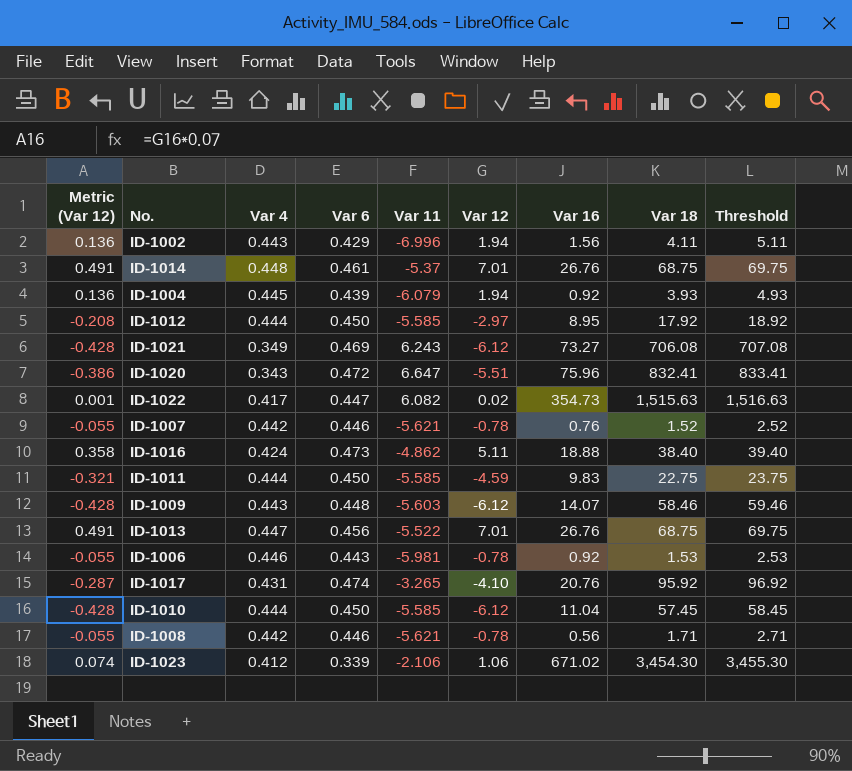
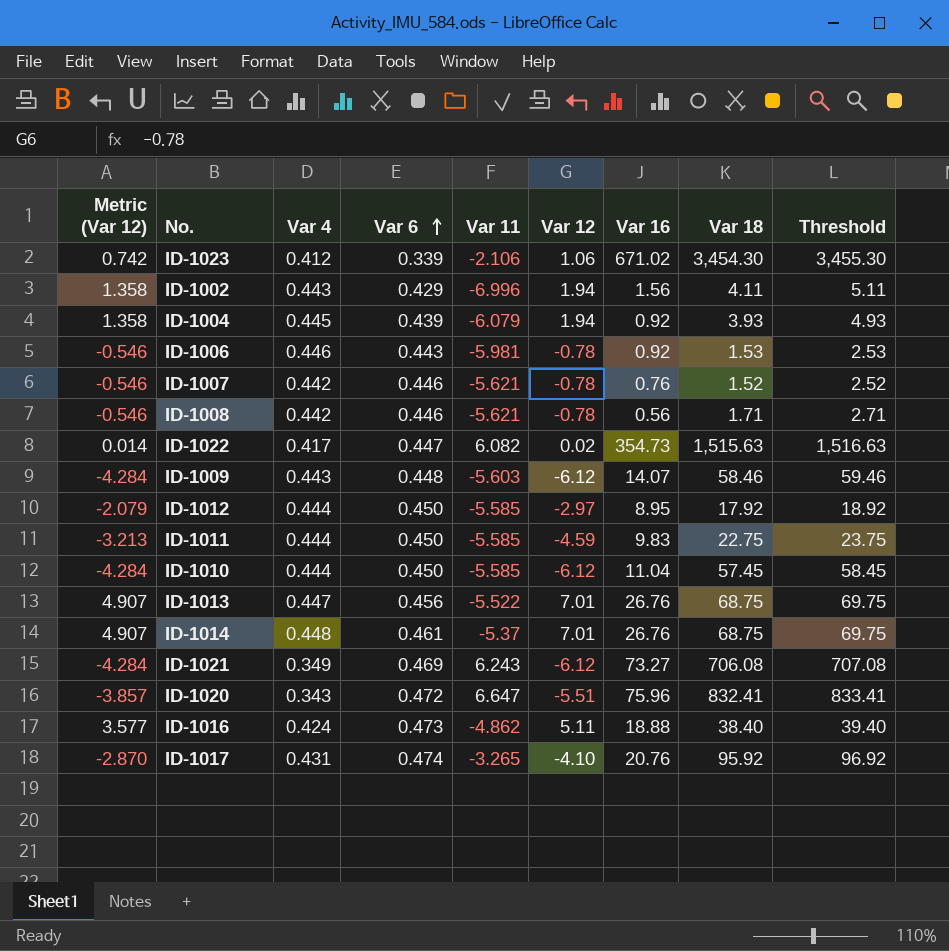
row order: none -> Var 6 ascending
column Metric (Var 12) | formula: [Var 12] * 0.07 -> [Var 12] * 0.7

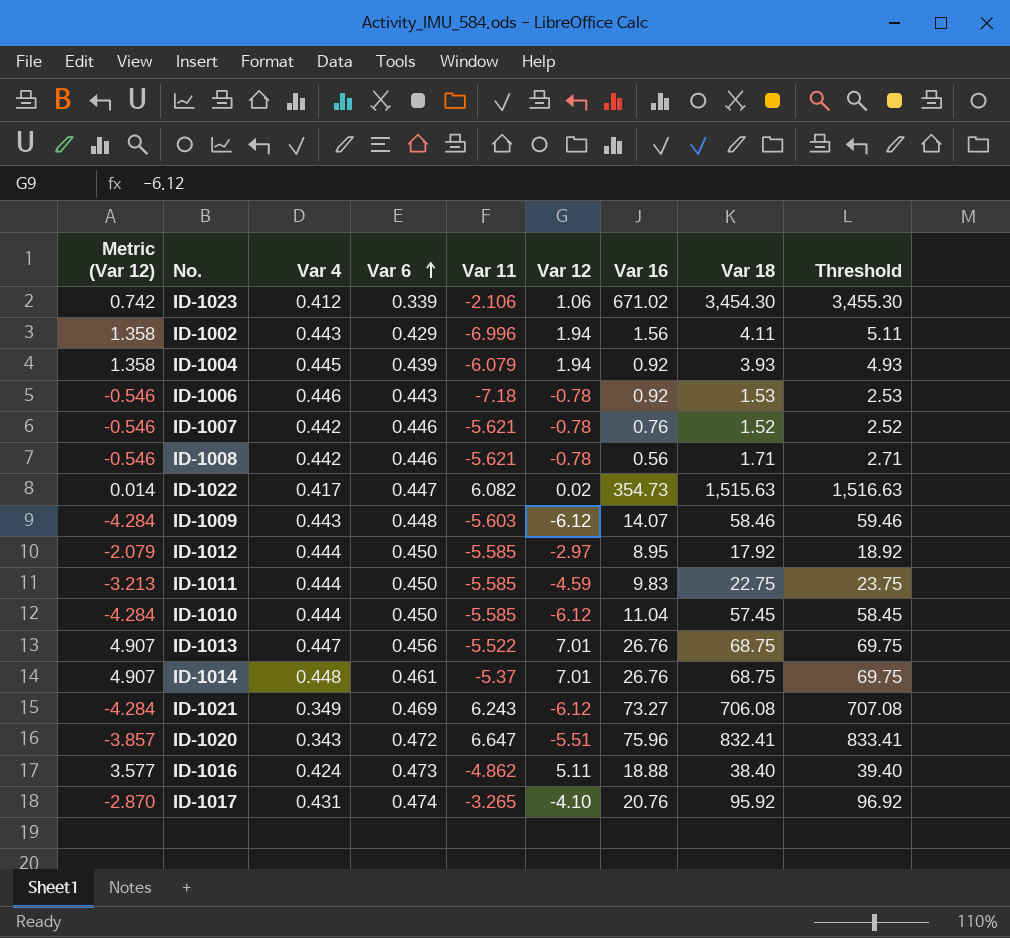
ID-1006 | Var 11: -5.981 -> -7.18

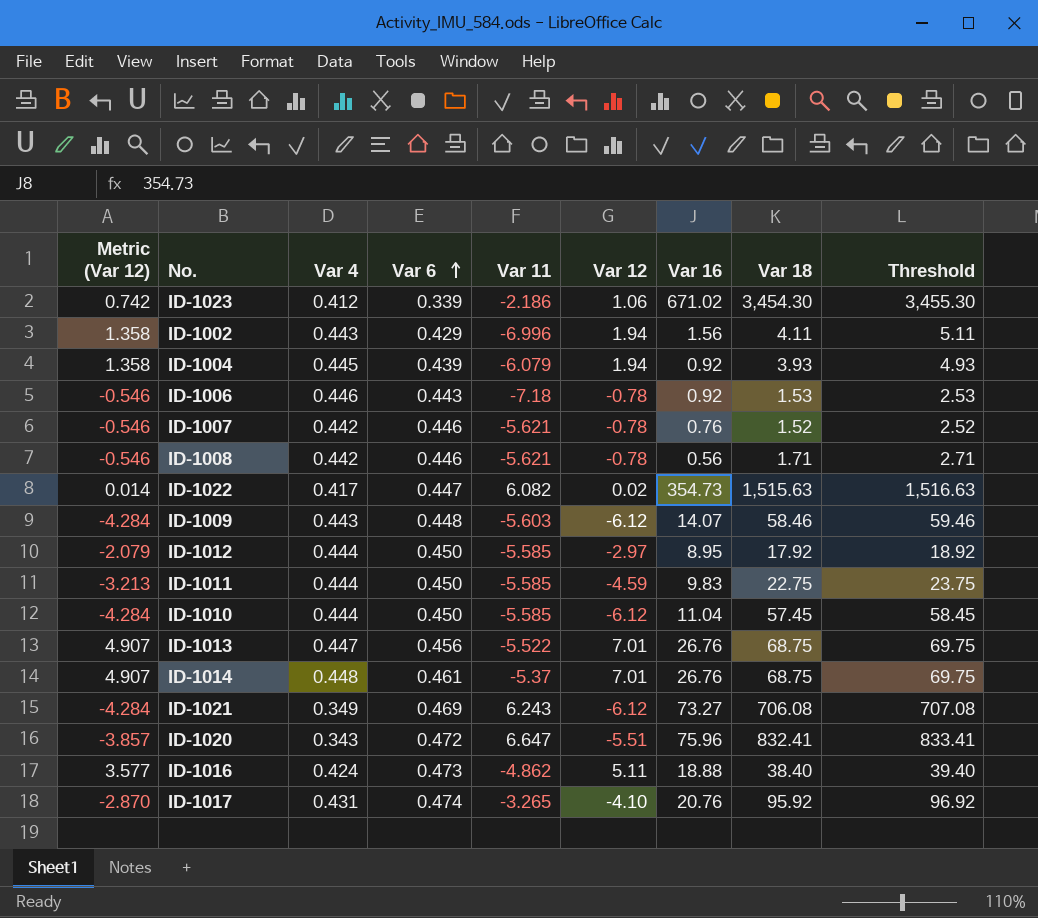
ID-1023 | Var 11: -2.106 -> -2.186

